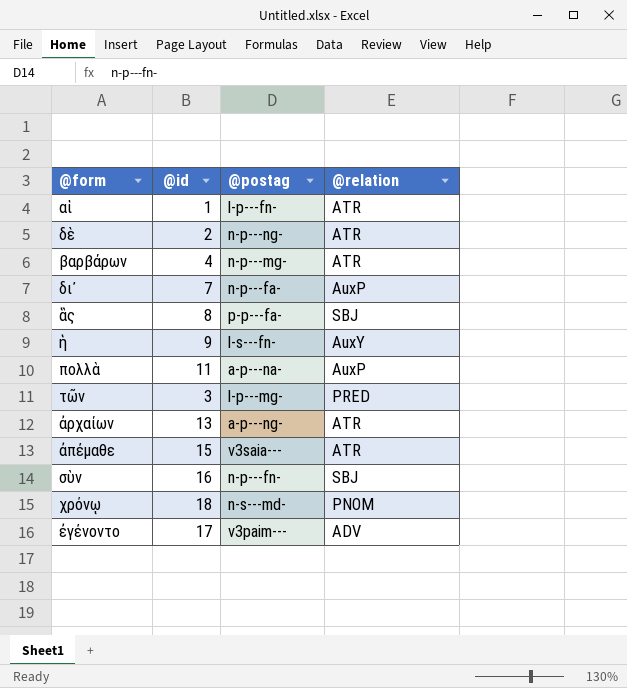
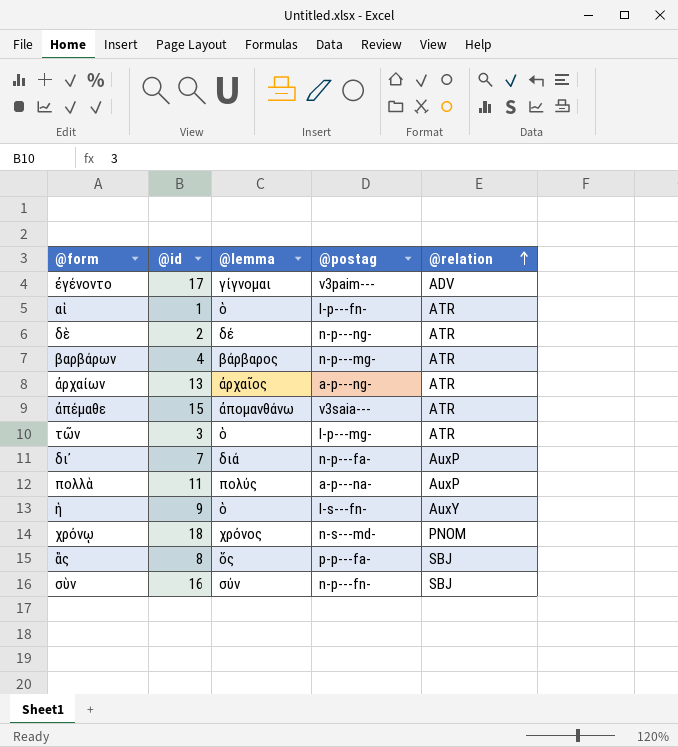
row order: none -> @relation ascending
column @lemma | position: none -> 3
τῶν | @relation: PRED -> ATR

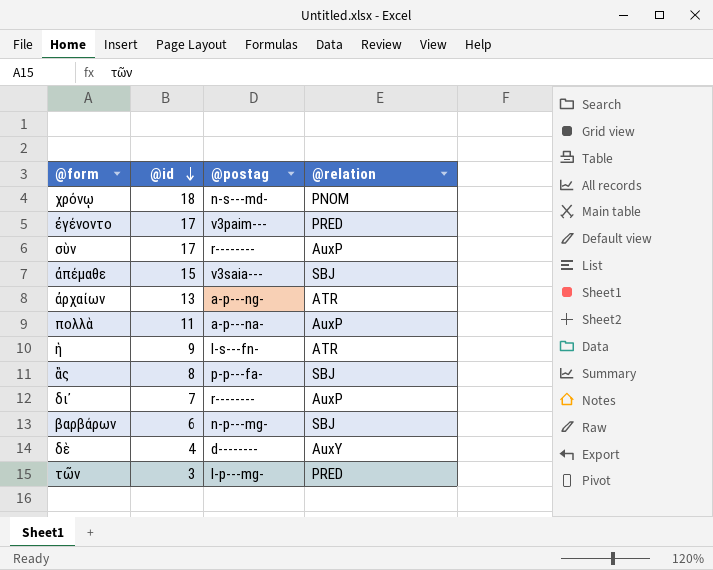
row order: @relation ascending -> @id descending
column @lemma | position: 3 -> none
row αἱ: 1 | ὁ | l-p---fn- | ATR -> none
ἐγένοντο | @relation: ADV -> PRED
σὺν | @id: 16 -> 17
σὺν | @postag: n-p---fn- -> r--------
σὺν | @relation: SBJ -> AuxP
ἀπέμαθε | @relation: ATR -> SBJ
ἡ | @relation: AuxY -> ATR
δι᾽ | @postag: n-p---fa- -> r--------
βαρβάρων | @id: 4 -> 6
βαρβάρων | @relation: ATR -> SBJ
δὲ | @id: 2 -> 4
δὲ | @postag: n-p---ng- -> d--------
δὲ | @relation: ATR -> AuxY
τῶν | @relation: ATR -> PRED

